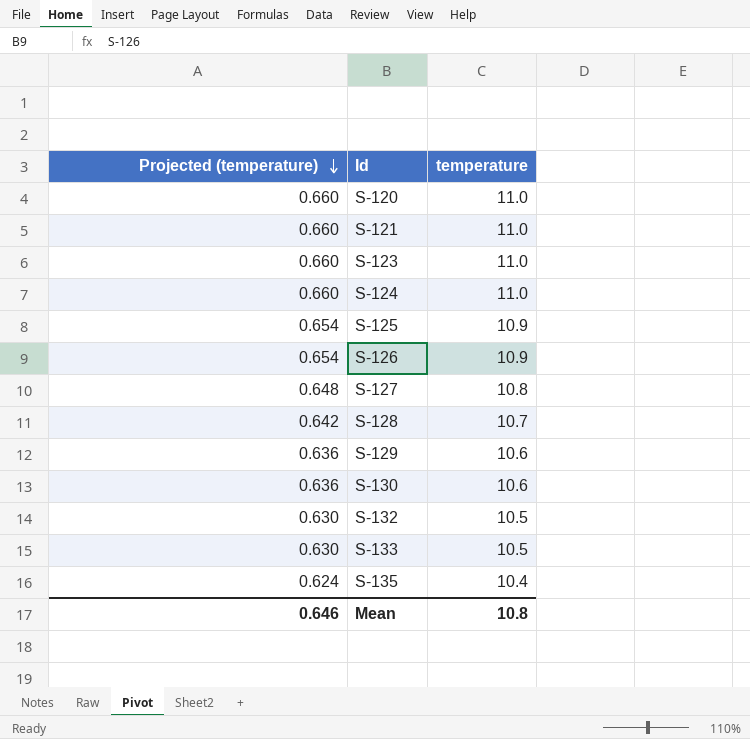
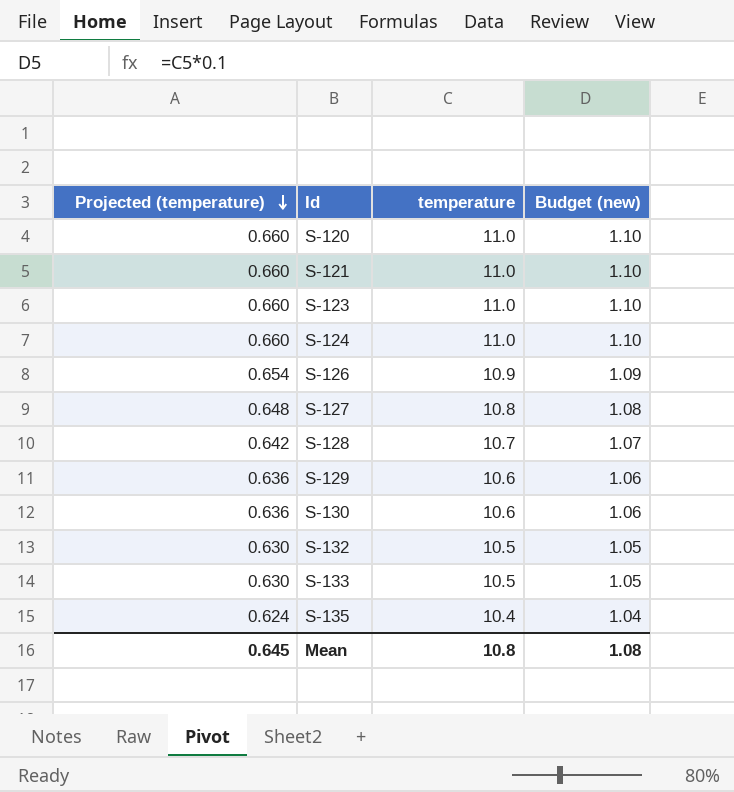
column Budget (new) | formula: none -> [temperature] * 0.1
row S-125: 0.654 | 10.9 -> none
Mean | Projected (temperature): 0.646 -> 0.645

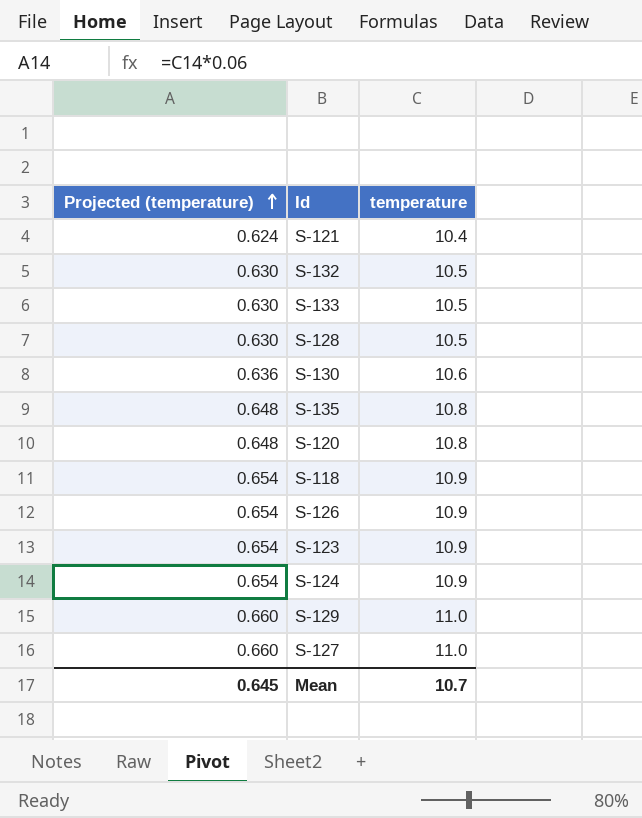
row order: Projected (temperature) descending -> Projected (temperature) ascending
column Budget (new) | formula: [temperature] * 0.1 -> none
S-121 | Projected (temperature): 0.660 -> 0.624
S-121 | temperature: 11.0 -> 10.4
S-128 | Projected (temperature): 0.642 -> 0.630
S-128 | temperature: 10.7 -> 10.5
S-135 | Projected (temperature): 0.624 -> 0.648
S-135 | temperature: 10.4 -> 10.8
S-120 | Projected (temperature): 0.660 -> 0.648
S-120 | temperature: 11.0 -> 10.8
row S-118: none -> 0.654 | 10.9
S-123 | Projected (temperature): 0.660 -> 0.654
S-123 | temperature: 11.0 -> 10.9
S-124 | Projected (temperature): 0.660 -> 0.654
S-124 | temperature: 11.0 -> 10.9
S-129 | Projected (temperature): 0.636 -> 0.660
S-129 | temperature: 10.6 -> 11.0
S-127 | Projected (temperature): 0.648 -> 0.660
S-127 | temperature: 10.8 -> 11.0
Mean | temperature: 10.8 -> 10.7

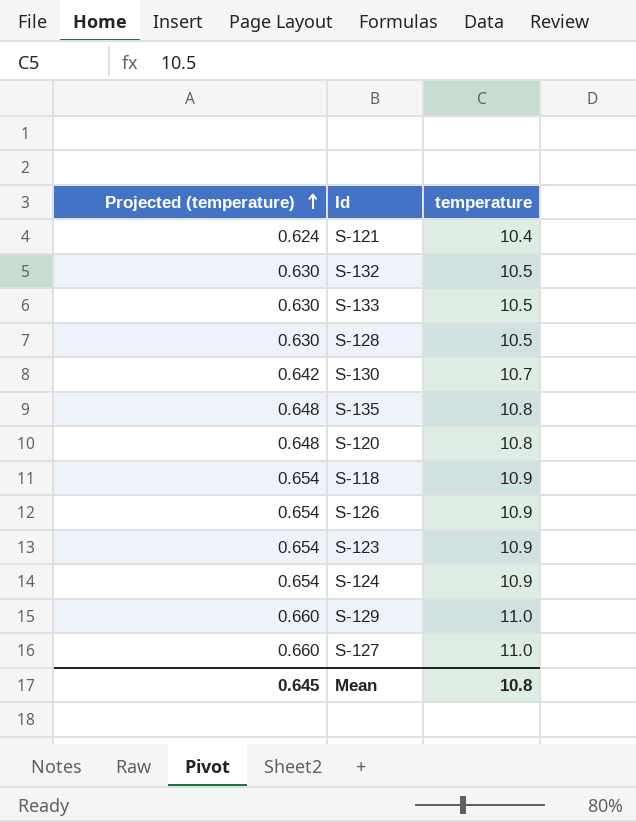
S-130 | Projected (temperature): 0.636 -> 0.642
S-130 | temperature: 10.6 -> 10.7
Mean | temperature: 10.7 -> 10.8

